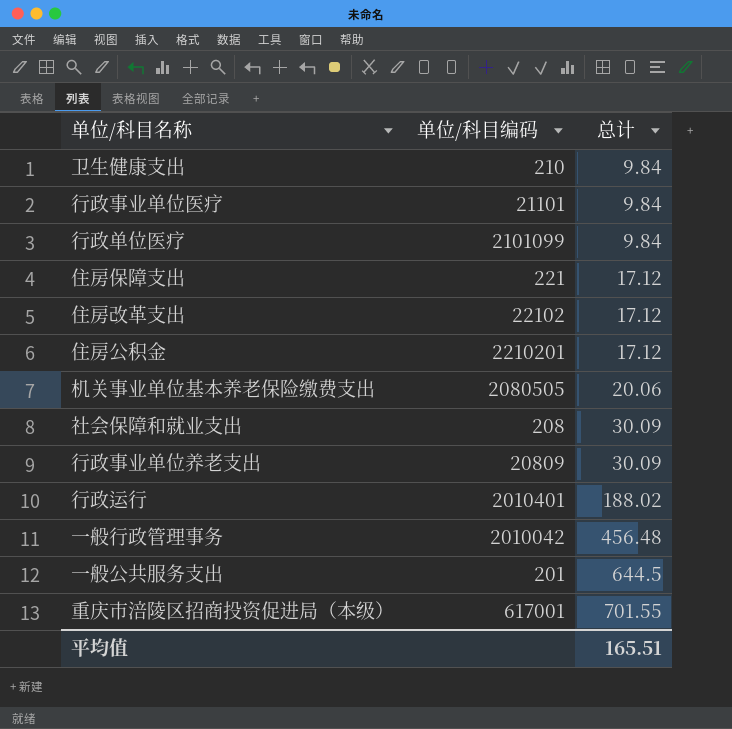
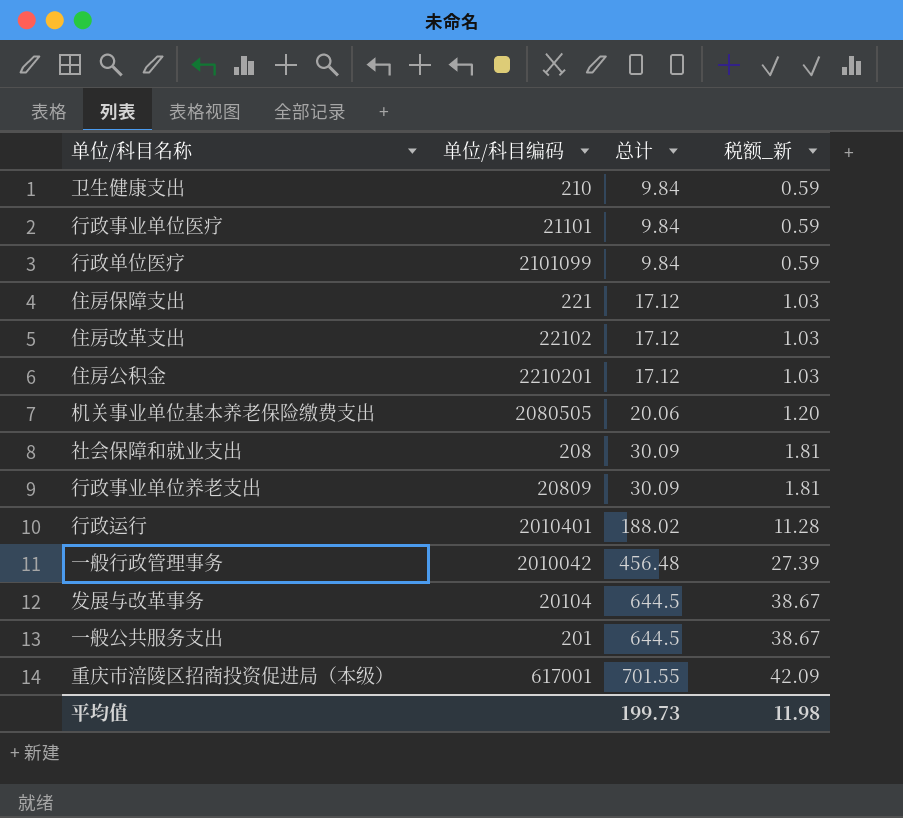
column 税额_新 | formula: none -> [总计] * 0.06
row 发展与改革事务: none -> 20104 | 644.5 | 38.67
平均值 | 总计: 165.51 -> 199.73

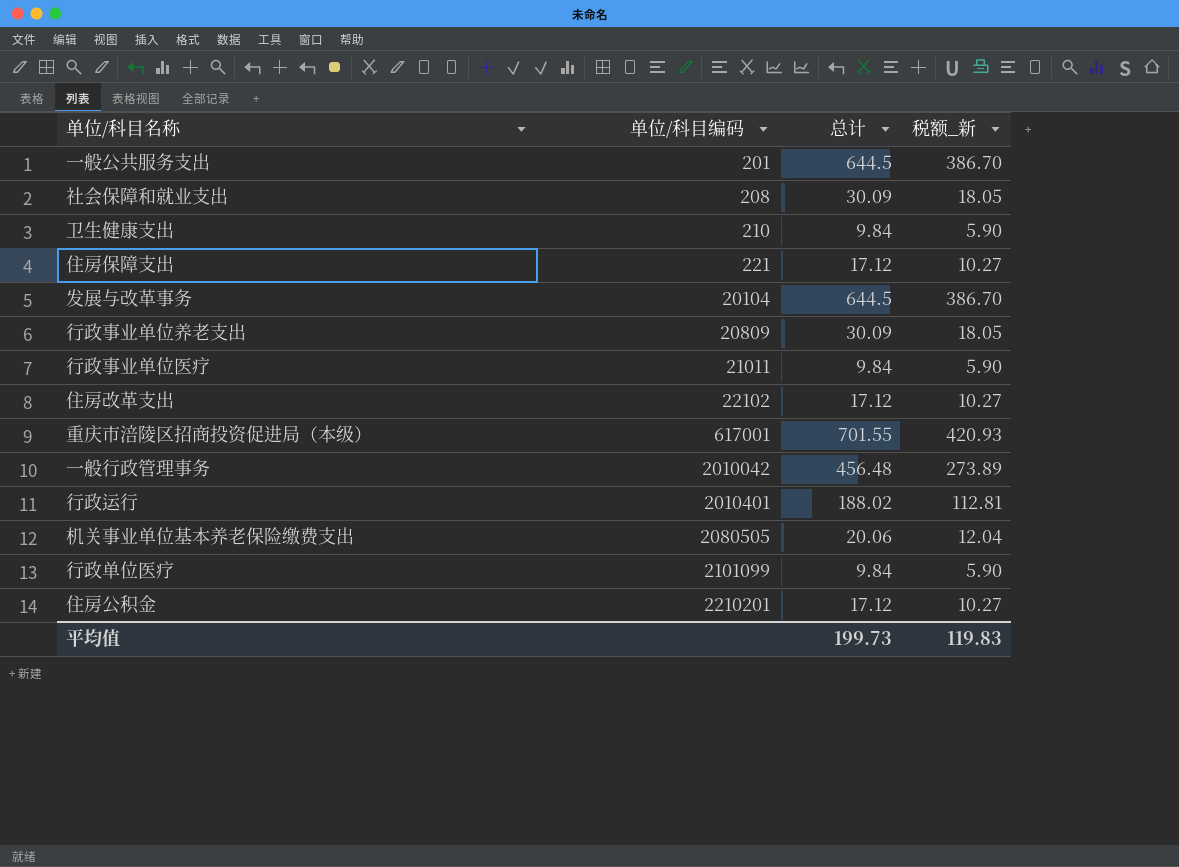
row order: 总计 ascending -> 单位/科目编码 ascending
column 税额_新 | formula: [总计] * 0.06 -> [总计] * 0.6
行政事业单位医疗 | 单位/科目编码: 21101 -> 21011
平均值 | 税额_新: 11.98 -> 119.83

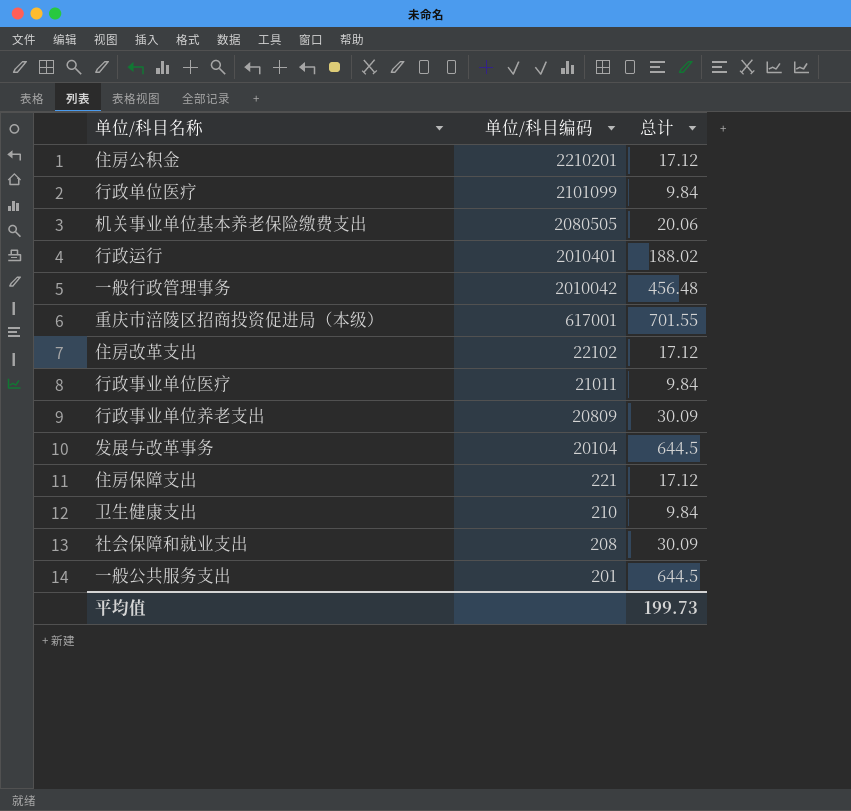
row order: 单位/科目编码 ascending -> 单位/科目编码 descending
column 税额_新 | formula: [总计] * 0.6 -> none

